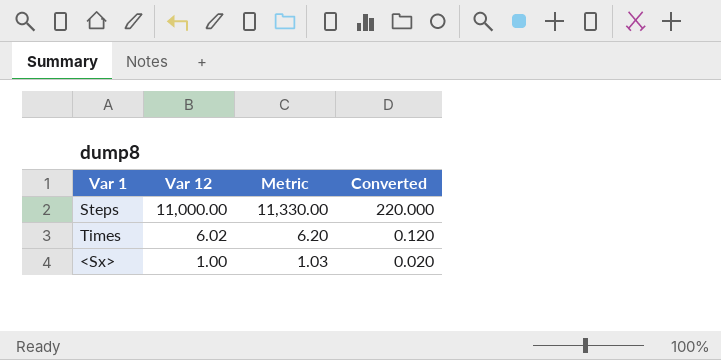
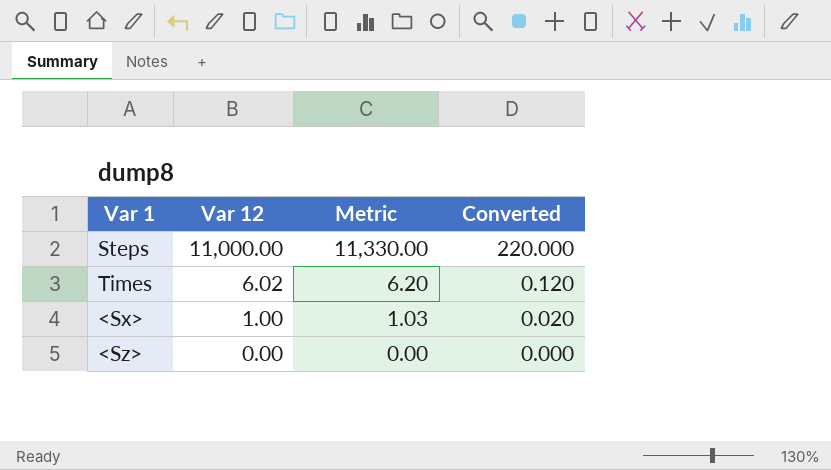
row <Sz>: none -> 0.00 | 0.00 | 0.000

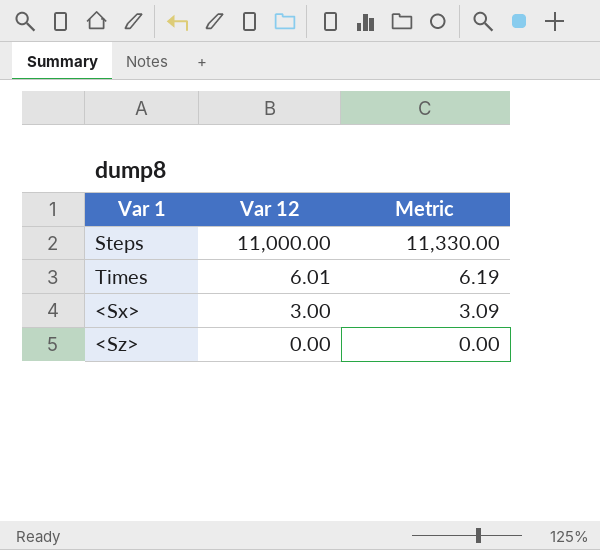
column Converted | formula: [Var 12] * 0.02 -> none
Times | Var 12: 6.02 -> 6.01
Times | Metric: 6.20 -> 6.19
<Sx> | Var 12: 1.00 -> 3.00
<Sx> | Metric: 1.03 -> 3.09

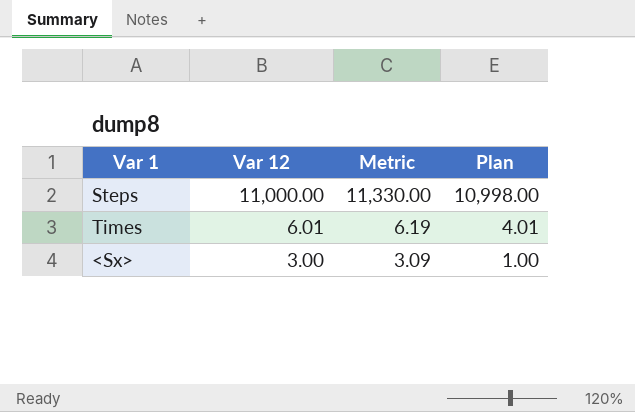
column Plan | formula: none -> [Var 12] - 2
row <Sz>: 0.00 | 0.00 -> none

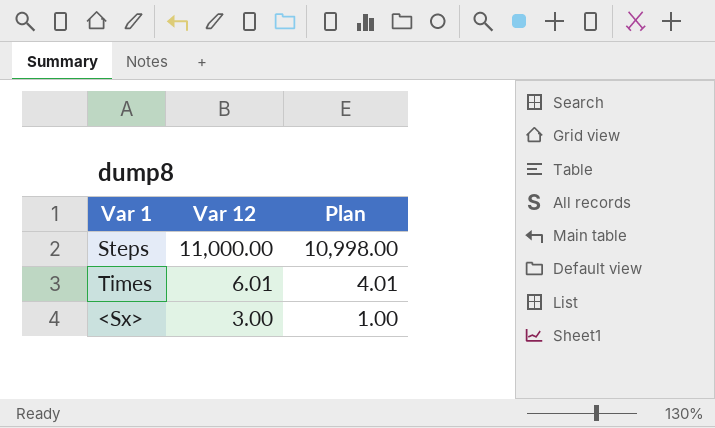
column Metric | formula: [Var 12] * 1.03 -> none

